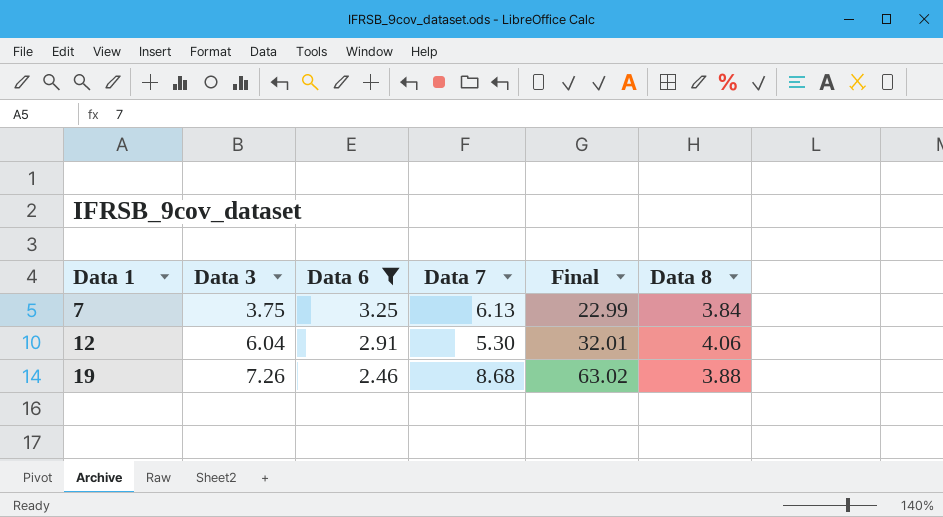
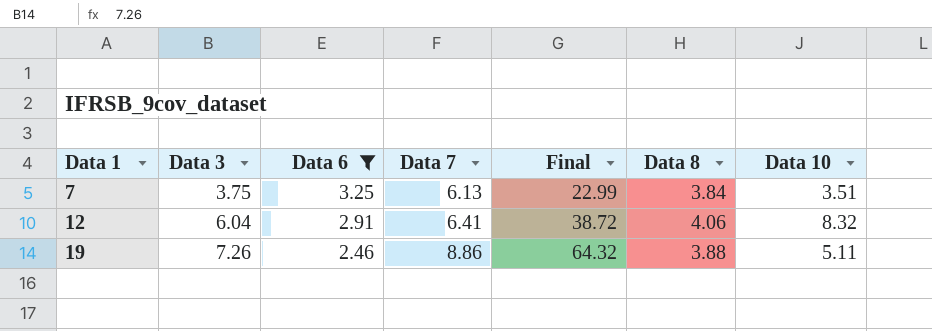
column Data 10 | position: none -> 7
12 | Data 7: 5.30 -> 6.41
12 | Final: 32.01 -> 38.72
19 | Data 7: 8.68 -> 8.86
19 | Final: 63.02 -> 64.32

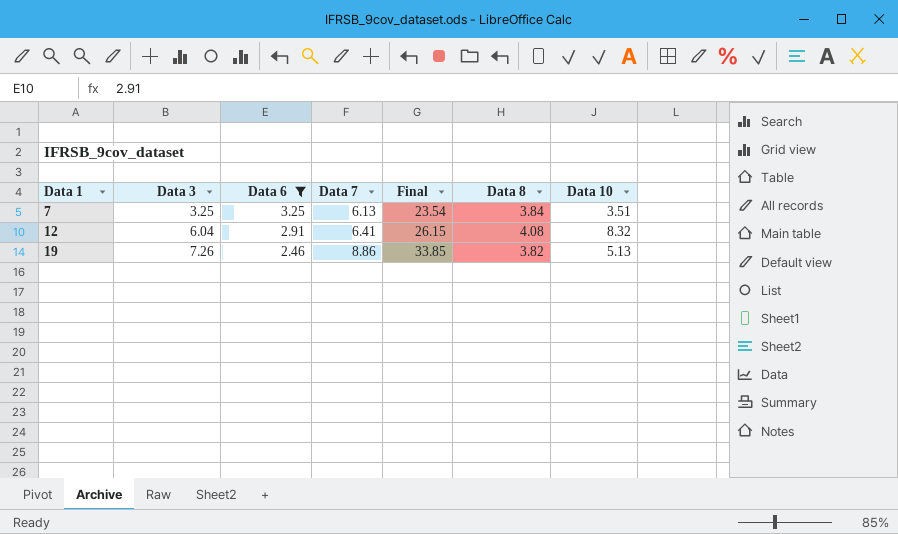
column Final | formula: [Data 3] * [Data 7] -> [Data 7] * [Data 8]
7 | Data 3: 3.75 -> 3.25
12 | Data 8: 4.06 -> 4.08
19 | Data 8: 3.88 -> 3.82
19 | Data 10: 5.11 -> 5.13

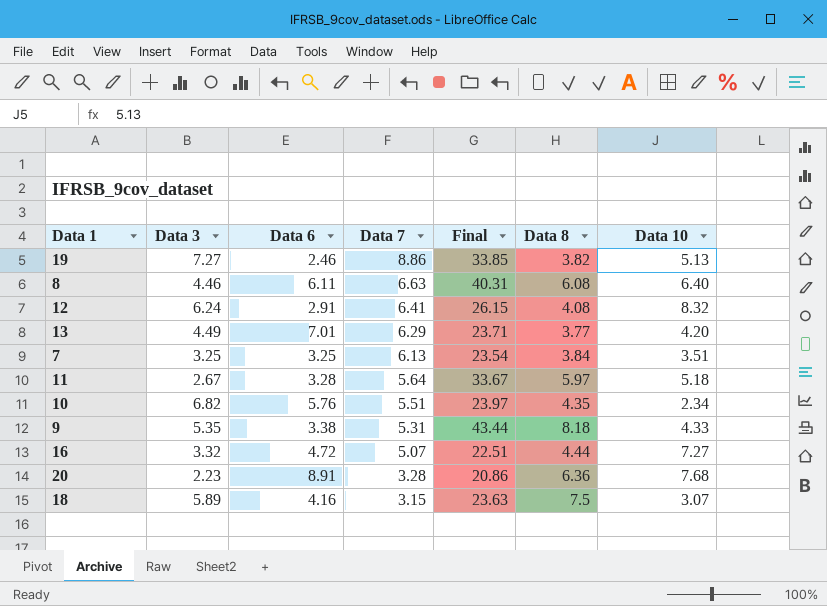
filter: Data 6 <= 3.25 -> none
row order: Data 1 ascending -> Data 7 descending
19 | Data 3: 7.26 -> 7.27
12 | Data 3: 6.04 -> 6.24

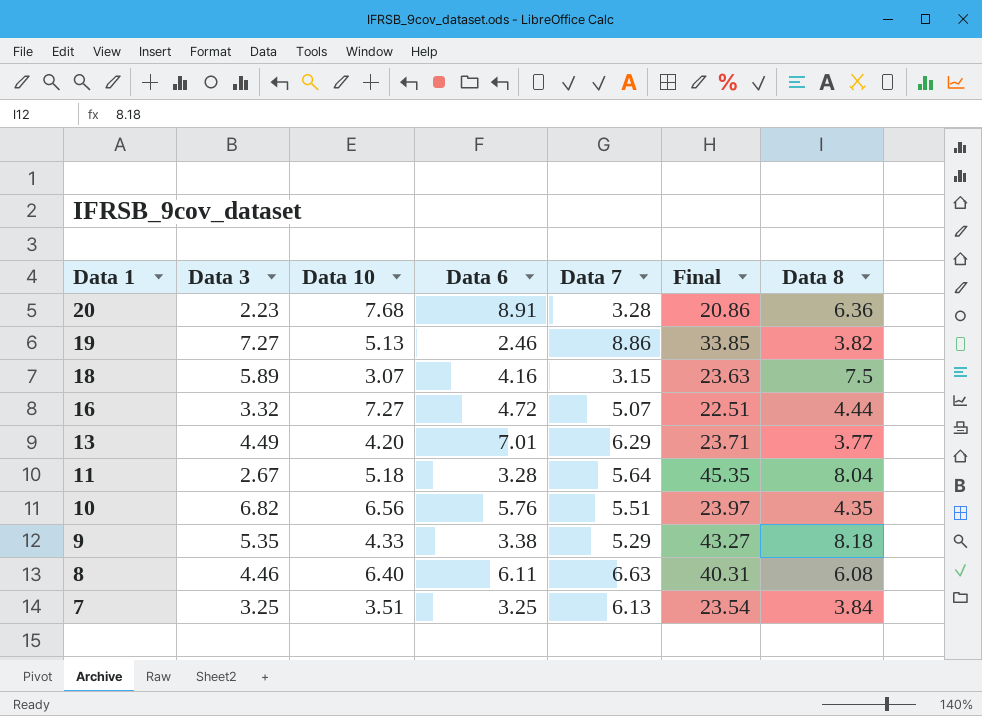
row order: Data 7 descending -> Data 1 descending
column Data 10 | position: 7 -> 3
row 12: 6.24 | 2.91 | 6.41 | 26.15 | 4.08 | 8.32 -> none
11 | Final: 33.67 -> 45.35
11 | Data 8: 5.97 -> 8.04
10 | Data 10: 2.34 -> 6.56
9 | Data 7: 5.31 -> 5.29
9 | Final: 43.44 -> 43.27

